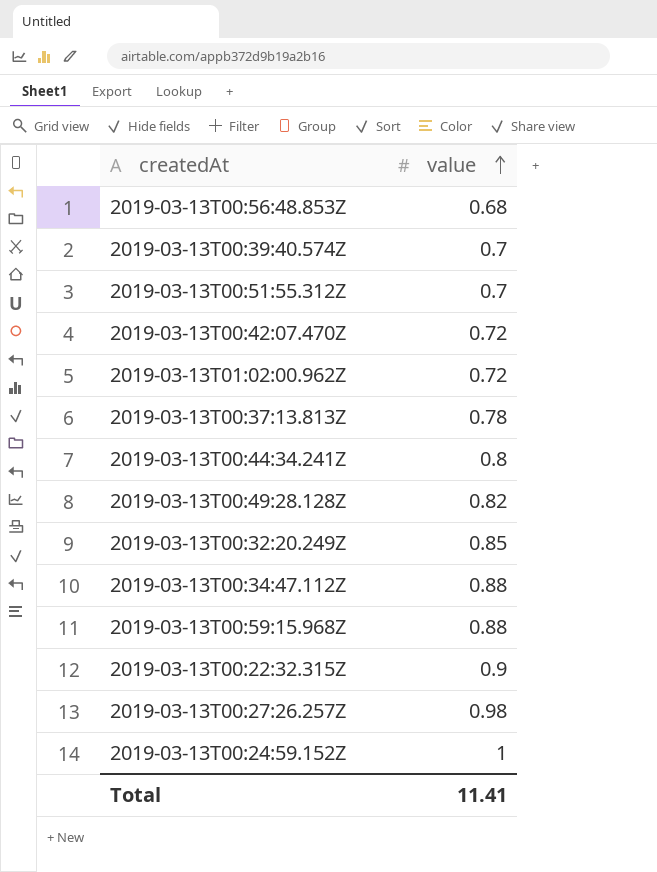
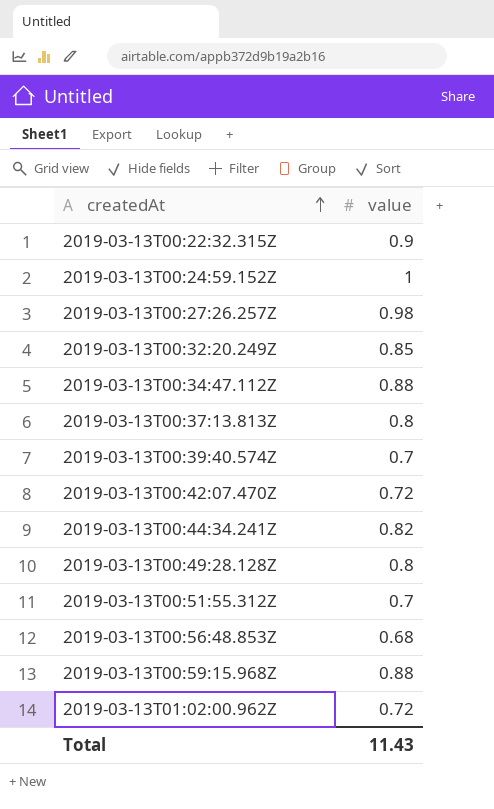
row order: value ascending -> createdAt ascending
2019-03-13T00:37:13.813Z | value: 0.78 -> 0.8
2019-03-13T00:44:34.241Z | value: 0.8 -> 0.82
2019-03-13T00:49:28.128Z | value: 0.82 -> 0.8
Total | value: 11.41 -> 11.43

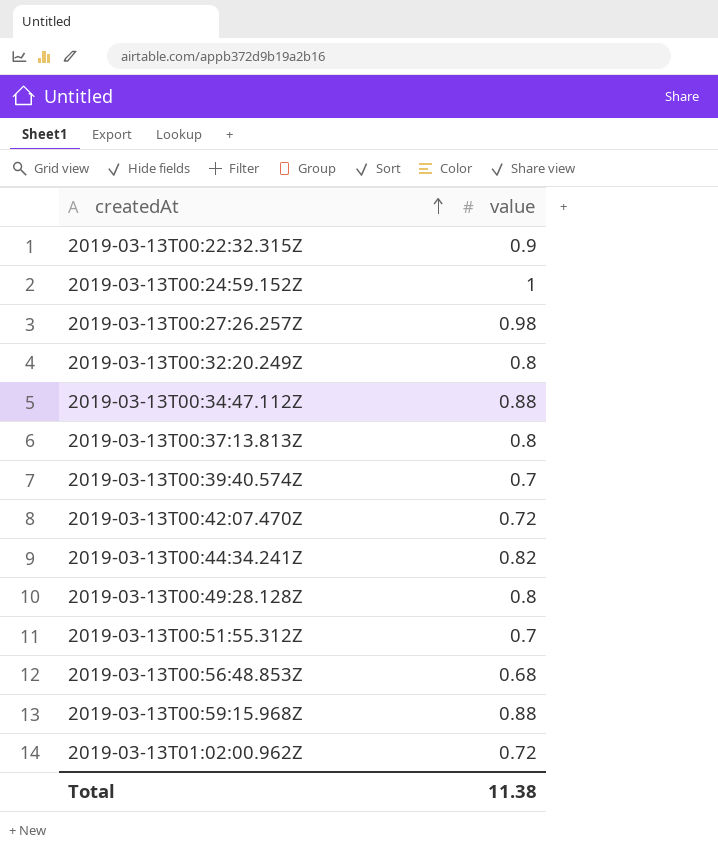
2019-03-13T00:32:20.249Z | value: 0.85 -> 0.8
Total | value: 11.43 -> 11.38

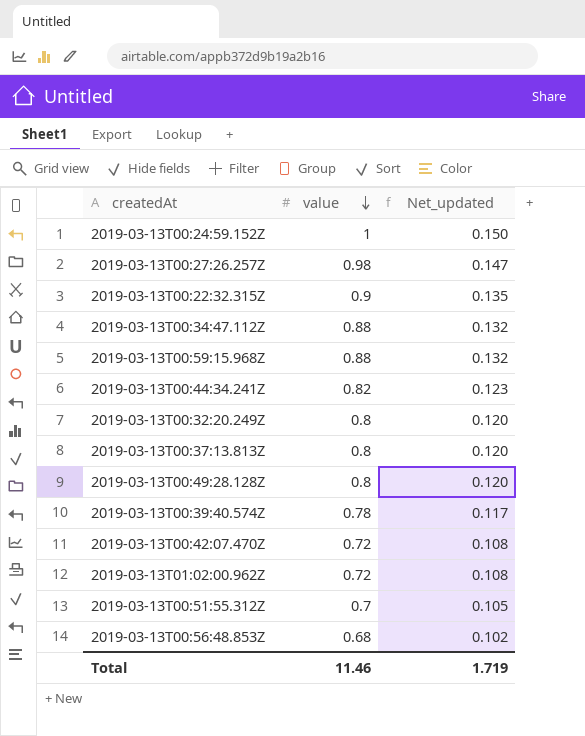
row order: createdAt ascending -> value descending
column Net_updated | formula: none -> [value] * 0.15
2019-03-13T00:39:40.574Z | value: 0.7 -> 0.78
Total | value: 11.38 -> 11.46

